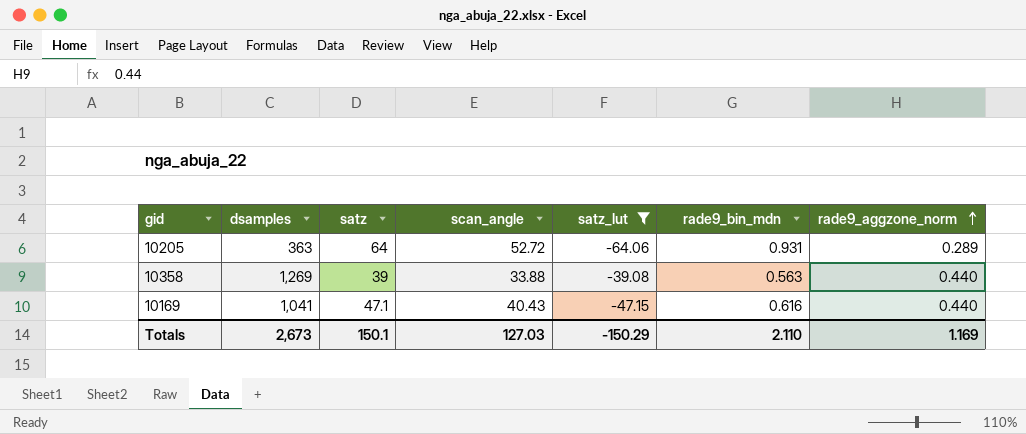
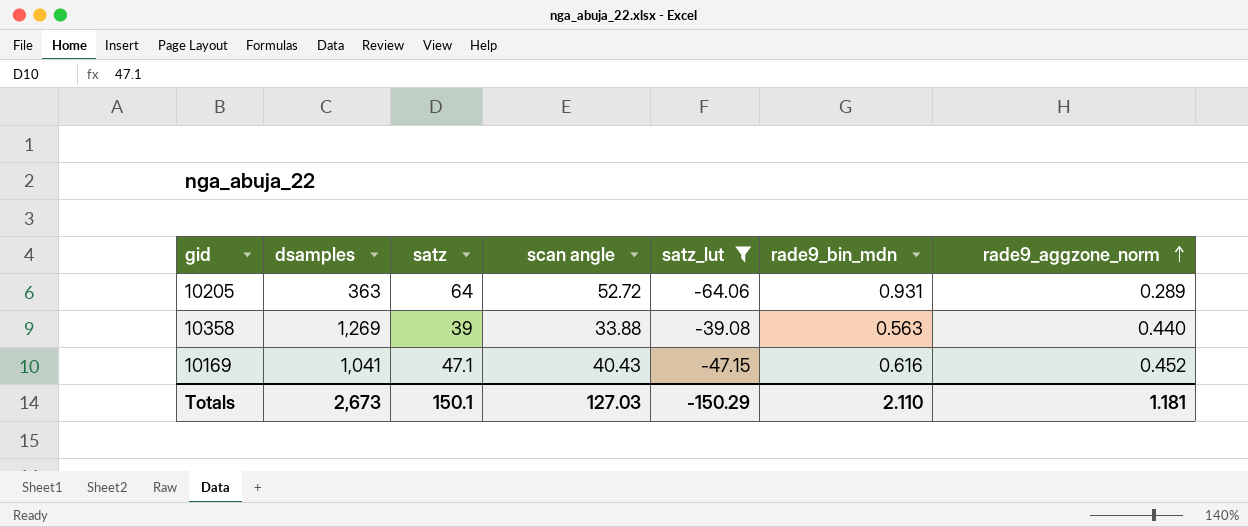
column name: scan_angle -> scan angle
10169 | rade9_aggzone_norm: 0.440 -> 0.452
Totals | rade9_aggzone_norm: 1.169 -> 1.181

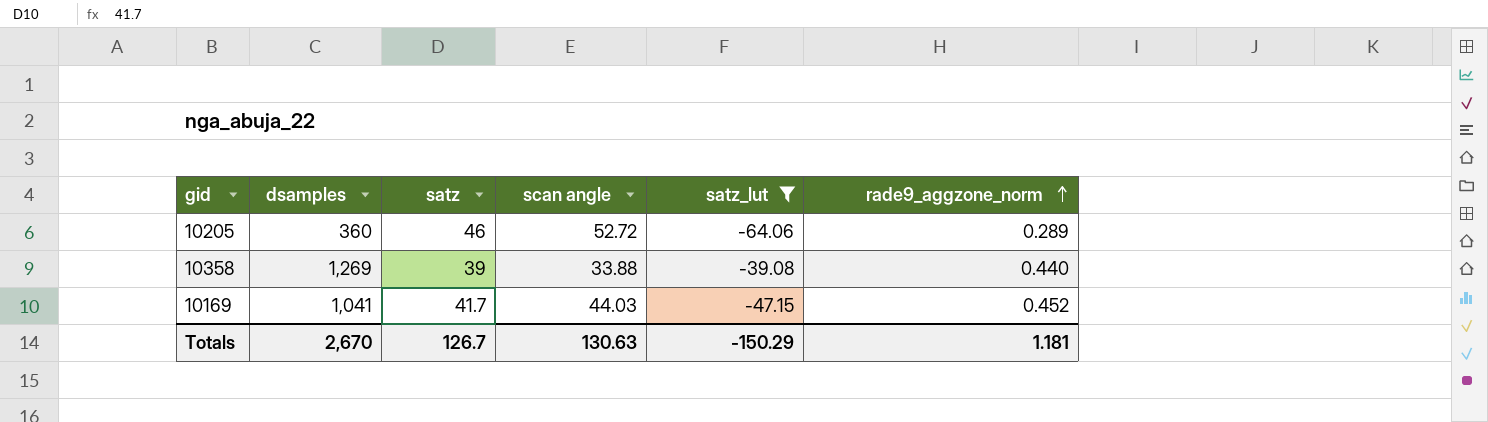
column rade9_bin_mdn | position: 6 -> none
10205 | dsamples: 363 -> 360
10205 | satz: 64 -> 46
10169 | satz: 47.1 -> 41.7
10169 | scan angle: 40.43 -> 44.03
Totals | dsamples: 2,673 -> 2,670
Totals | satz: 150.1 -> 126.7
Totals | scan angle: 127.03 -> 130.63

